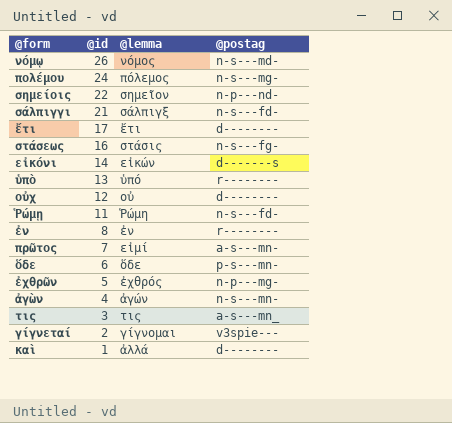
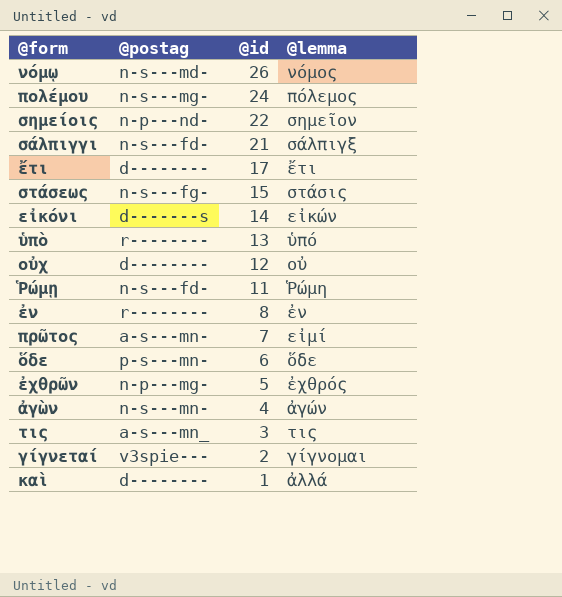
column @postag | position: 4 -> 2
στάσεως | @id: 16 -> 15

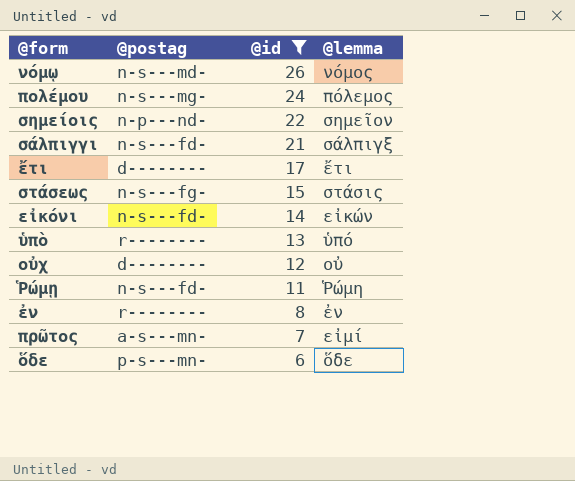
filter: none -> @id >= 6
εἰκόνι | @postag: d-------s -> n-s---fd-

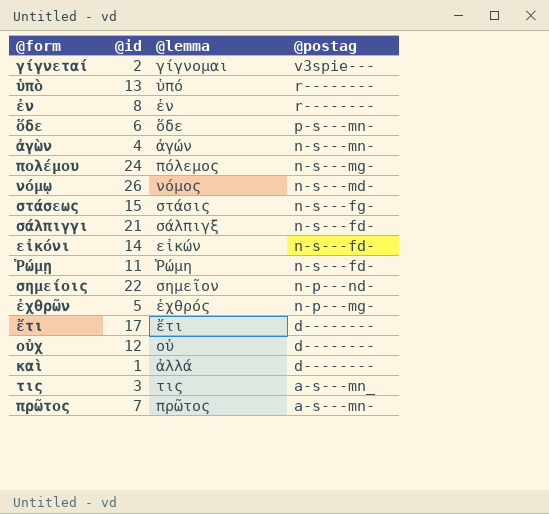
filter: @id >= 6 -> none
row order: @id descending -> @postag descending
column @postag | position: 2 -> 4
πρῶτος | @lemma: εἰμί -> πρῶτος

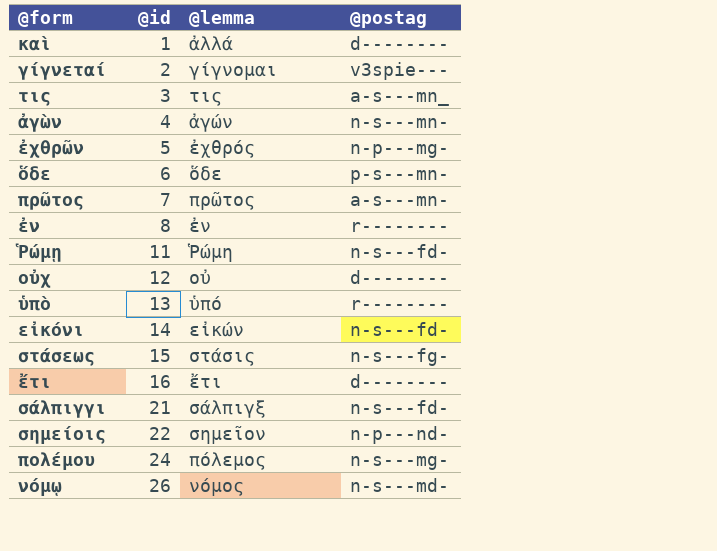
row order: @postag descending -> @id ascending
ἔτι | @id: 17 -> 16

